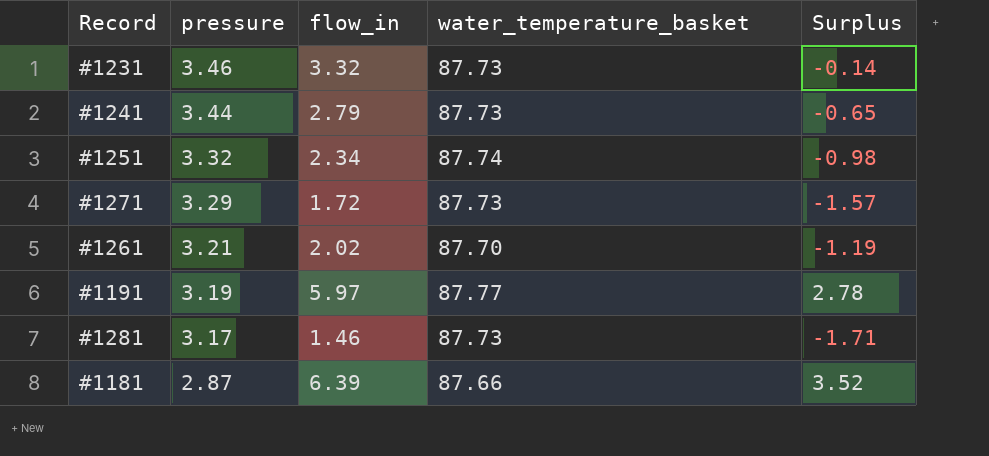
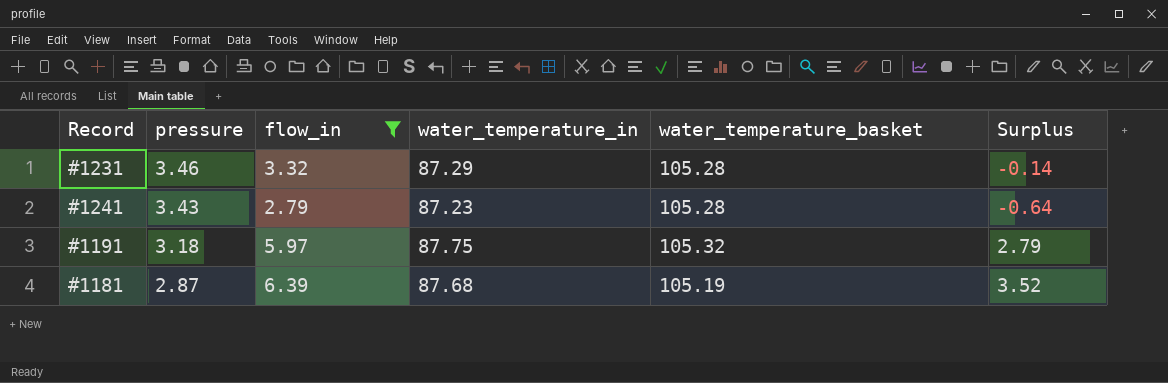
filter: none -> flow_in >= 2.79
column water_temperature_in | position: none -> 4
#1231 | water_temperature_basket: 87.73 -> 105.28
#1241 | pressure: 3.44 -> 3.43
#1241 | water_temperature_basket: 87.73 -> 105.28
#1241 | Surplus: -0.65 -> -0.64
#1191 | pressure: 3.19 -> 3.18
#1191 | water_temperature_basket: 87.77 -> 105.32
#1191 | Surplus: 2.78 -> 2.79
#1181 | water_temperature_basket: 87.66 -> 105.19

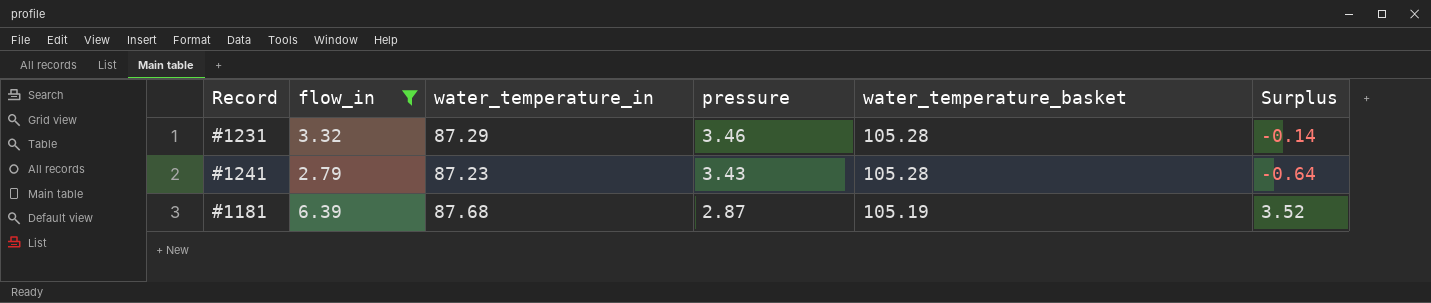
column pressure | position: 2 -> 4
row #1191: 3.18 | 5.97 | 87.75 | 105.32 | 2.79 -> none

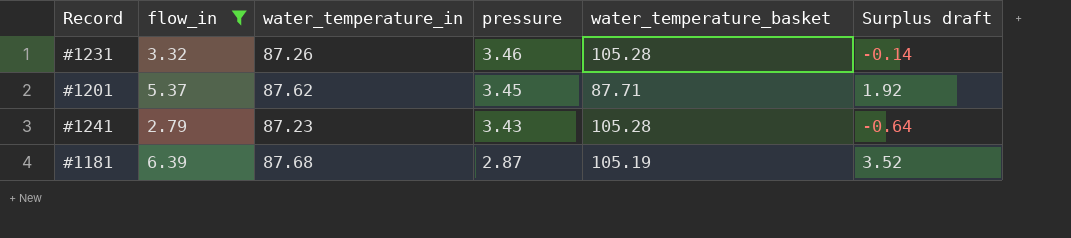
column name: Surplus -> Surplus draft
#1231 | water_temperature_in: 87.29 -> 87.26
row #1201: none -> 5.37 | 87.62 | 3.45 | 87.71 | 1.92

